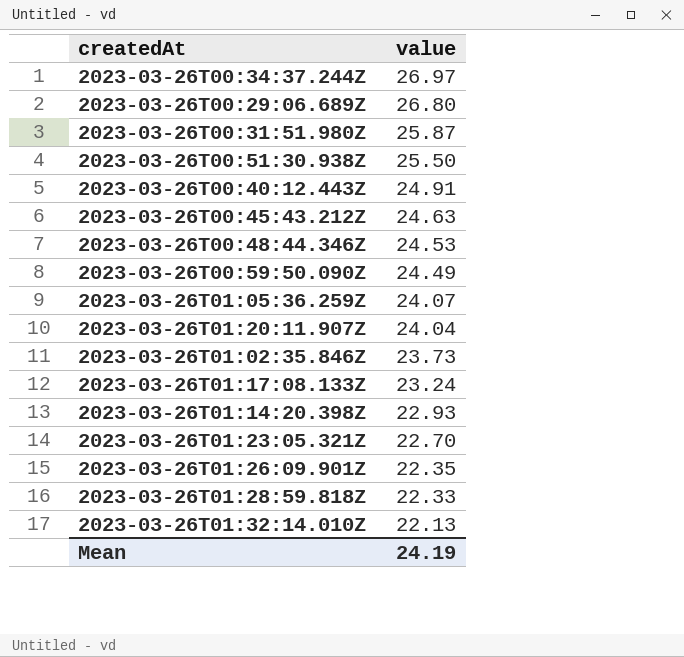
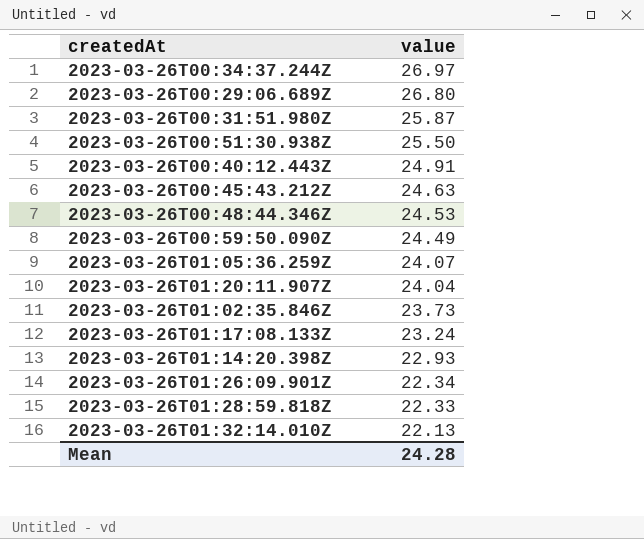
row 2023-03-26T01:23:05.321Z: 22.70 -> none
2023-03-26T01:26:09.901Z | value: 22.35 -> 22.34
Mean | value: 24.19 -> 24.28

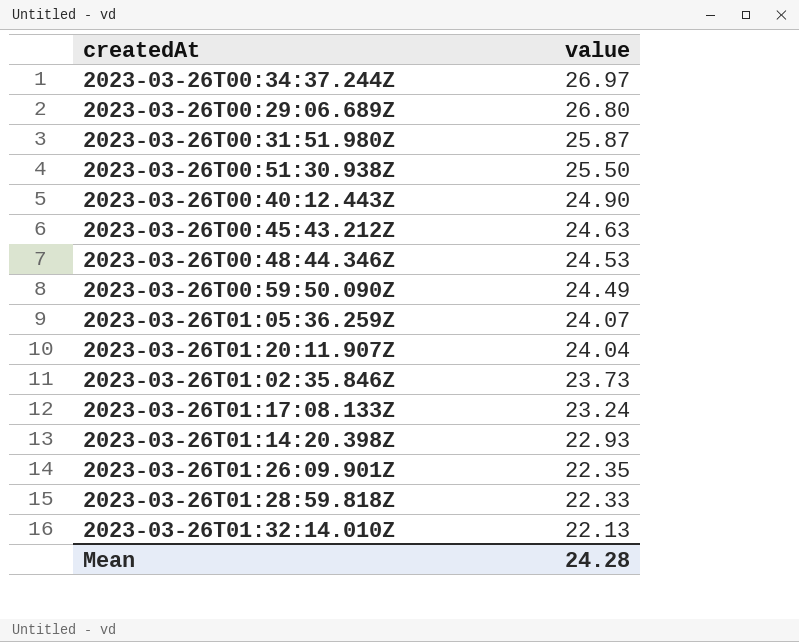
2023-03-26T00:40:12.443Z | value: 24.91 -> 24.90
2023-03-26T01:26:09.901Z | value: 22.34 -> 22.35

